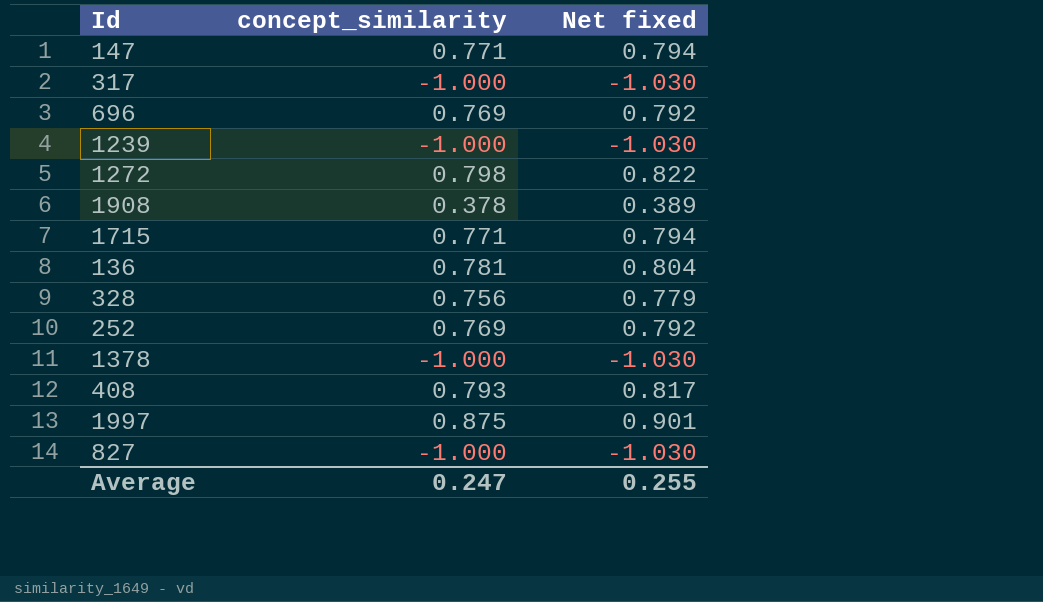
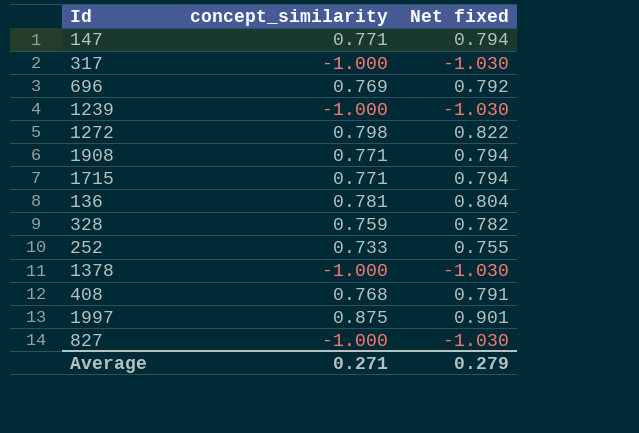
1908 | concept_similarity: 0.378 -> 0.771
1908 | Net fixed: 0.389 -> 0.794
328 | concept_similarity: 0.756 -> 0.759
328 | Net fixed: 0.779 -> 0.782
252 | concept_similarity: 0.769 -> 0.733
252 | Net fixed: 0.792 -> 0.755
408 | concept_similarity: 0.793 -> 0.768
408 | Net fixed: 0.817 -> 0.791
Average | concept_similarity: 0.247 -> 0.271
Average | Net fixed: 0.255 -> 0.279

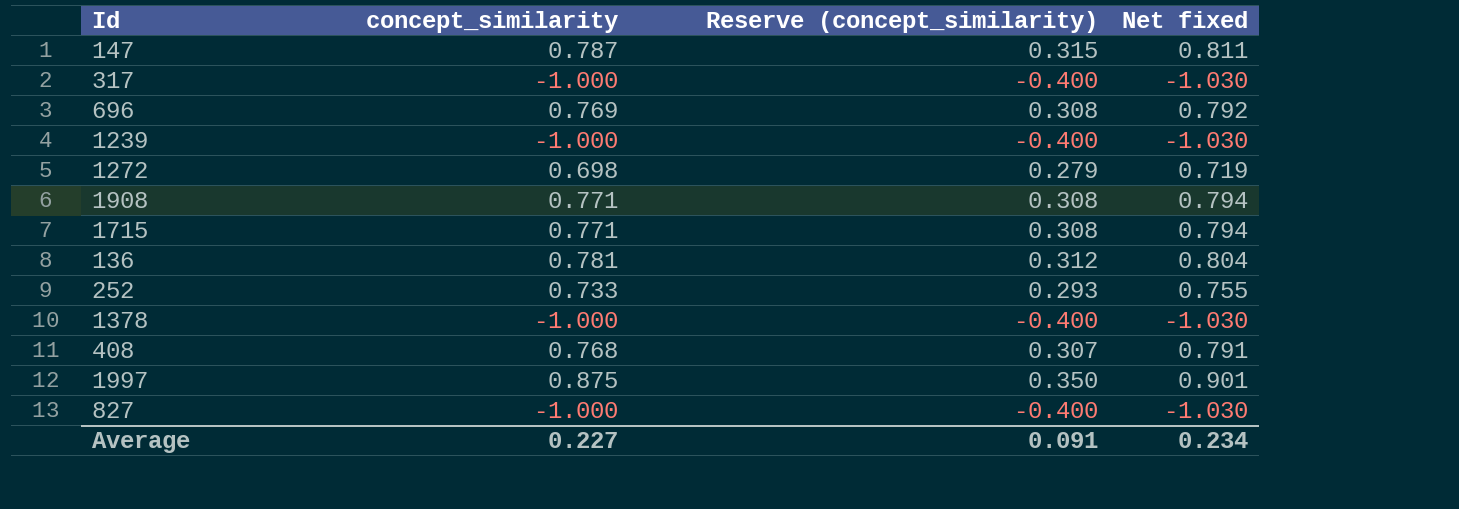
column Reserve (concept_similarity) | formula: none -> [concept_similarity] * 0.4
row 328: 0.759 | 0.782 -> none
147 | concept_similarity: 0.771 -> 0.787
147 | Net fixed: 0.794 -> 0.811
1272 | concept_similarity: 0.798 -> 0.698
1272 | Net fixed: 0.822 -> 0.719
Average | concept_similarity: 0.271 -> 0.227
Average | Net fixed: 0.279 -> 0.234

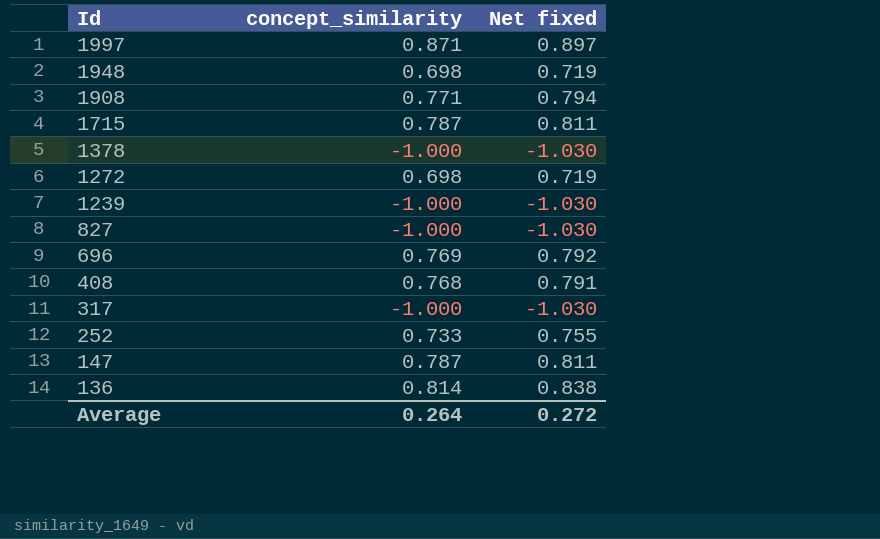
row order: none -> Id descending
column Reserve (concept_similarity) | formula: [concept_similarity] * 0.4 -> none
1997 | concept_similarity: 0.875 -> 0.871
1997 | Net fixed: 0.901 -> 0.897
row 1948: none -> 0.698 | 0.719
1715 | concept_similarity: 0.771 -> 0.787
1715 | Net fixed: 0.794 -> 0.811
136 | concept_similarity: 0.781 -> 0.814
136 | Net fixed: 0.804 -> 0.838
Average | concept_similarity: 0.227 -> 0.264
Average | Net fixed: 0.234 -> 0.272

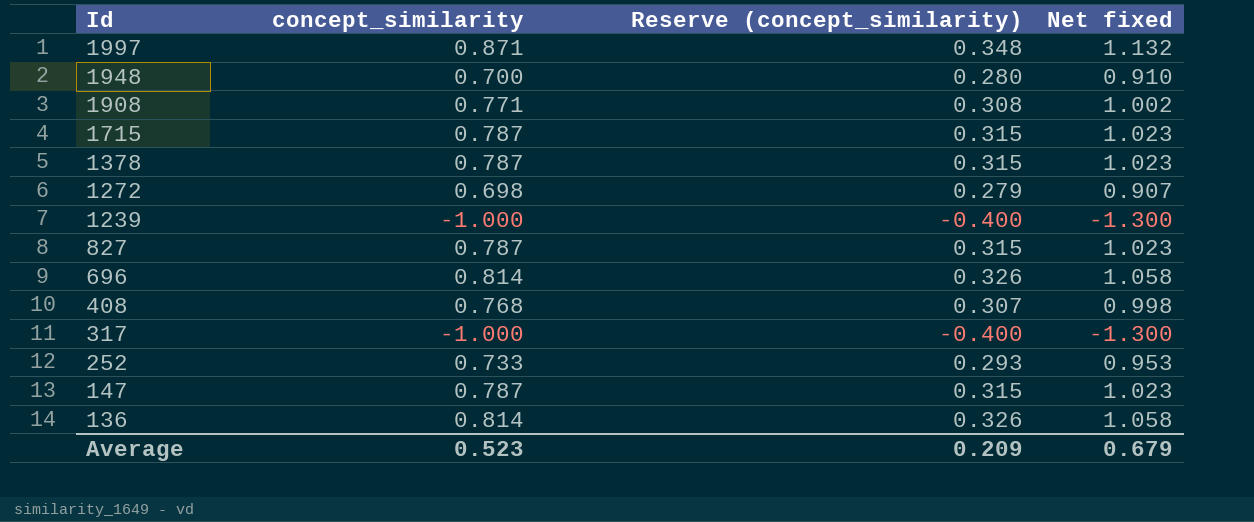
column Reserve (concept_similarity) | formula: none -> [concept_similarity] * 0.4
column Net fixed | formula: [concept_similarity] * 1.03 -> [concept_similarity] * 1.3
1948 | concept_similarity: 0.698 -> 0.700
1378 | concept_similarity: -1.000 -> 0.787
827 | concept_similarity: -1.000 -> 0.787
696 | concept_similarity: 0.769 -> 0.814
Average | concept_similarity: 0.264 -> 0.523
Average | Net fixed: 0.272 -> 0.679

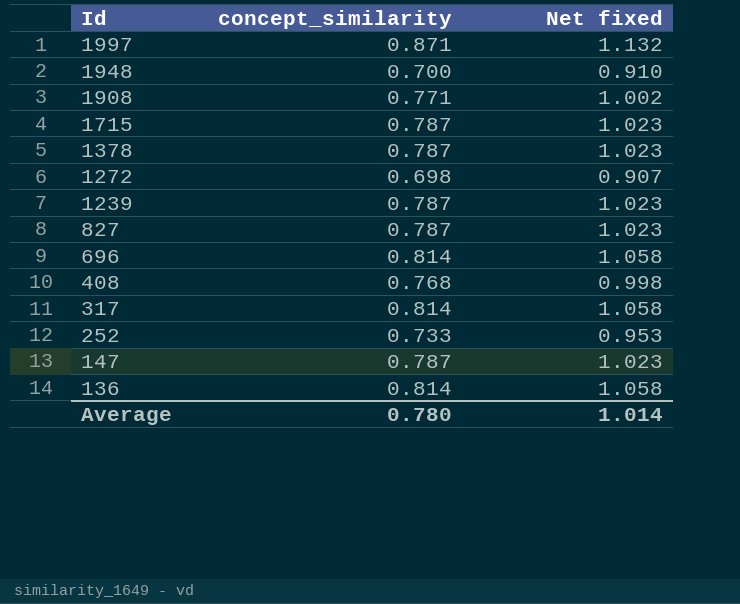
column Reserve (concept_similarity) | formula: [concept_similarity] * 0.4 -> none
1239 | concept_similarity: -1.000 -> 0.787
1239 | Net fixed: -1.300 -> 1.023
317 | concept_similarity: -1.000 -> 0.814
317 | Net fixed: -1.300 -> 1.058
Average | concept_similarity: 0.523 -> 0.780
Average | Net fixed: 0.679 -> 1.014

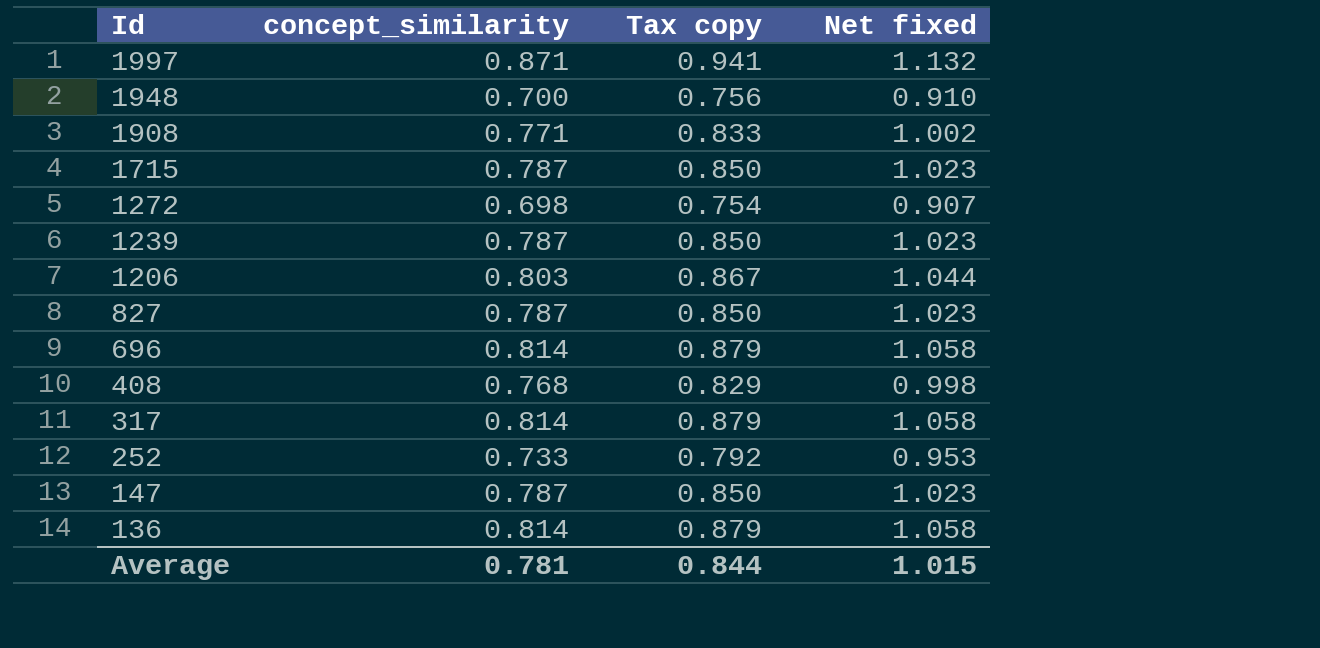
column Tax copy | formula: none -> [concept_similarity] * 1.08
row 1378: 0.787 | 1.023 -> none
row 1206: none -> 0.803 | 0.867 | 1.044
Average | concept_similarity: 0.780 -> 0.781
Average | Net fixed: 1.014 -> 1.015

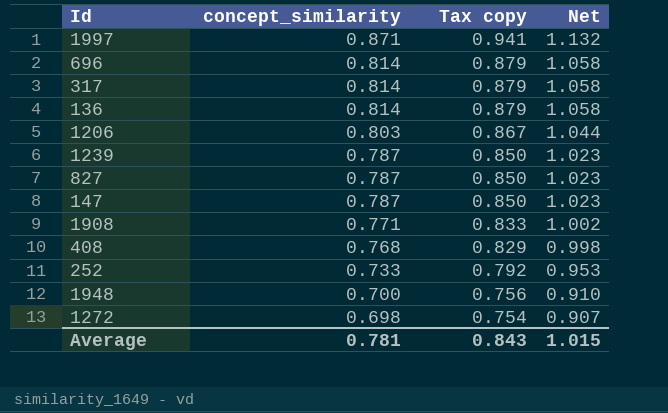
row order: Id descending -> concept_similarity descending
column name: Net fixed -> Net
row 1715: 0.787 | 0.850 | 1.023 -> none
Average | Tax copy: 0.844 -> 0.843

